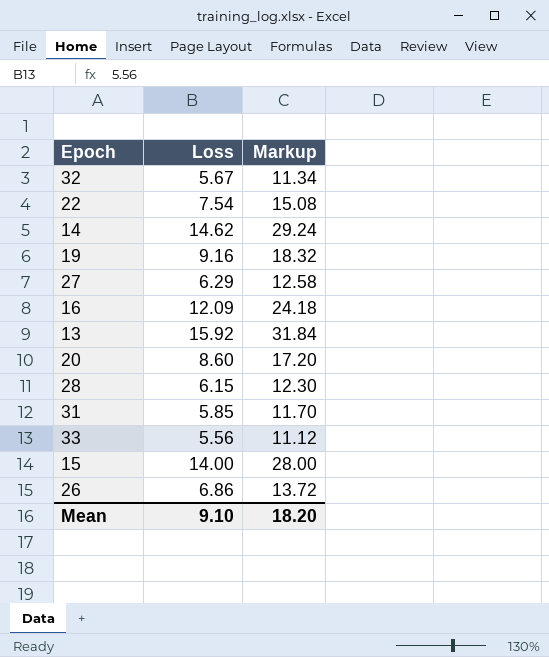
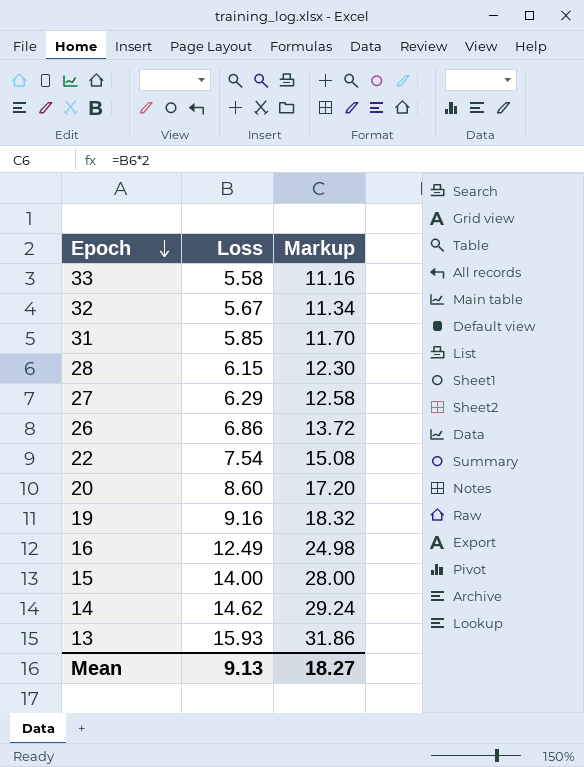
row order: none -> Epoch descending
33 | Loss: 5.56 -> 5.58
33 | Markup: 11.12 -> 11.16
16 | Loss: 12.09 -> 12.49
16 | Markup: 24.18 -> 24.98
13 | Loss: 15.92 -> 15.93
13 | Markup: 31.84 -> 31.86
Mean | Loss: 9.10 -> 9.13
Mean | Markup: 18.20 -> 18.27

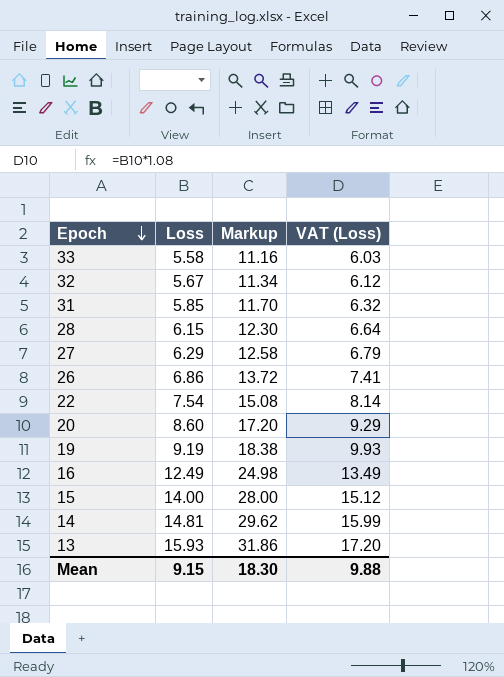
column VAT (Loss) | formula: none -> [Loss] * 1.08
19 | Loss: 9.16 -> 9.19
19 | Markup: 18.32 -> 18.38
14 | Loss: 14.62 -> 14.81
14 | Markup: 29.24 -> 29.62
Mean | Loss: 9.13 -> 9.15
Mean | Markup: 18.27 -> 18.30

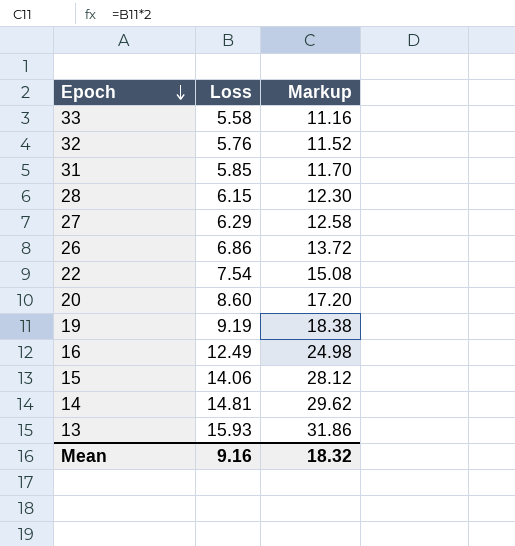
column VAT (Loss) | formula: [Loss] * 1.08 -> none
32 | Loss: 5.67 -> 5.76
32 | Markup: 11.34 -> 11.52
15 | Loss: 14.00 -> 14.06
15 | Markup: 28.00 -> 28.12
Mean | Loss: 9.15 -> 9.16
Mean | Markup: 18.30 -> 18.32

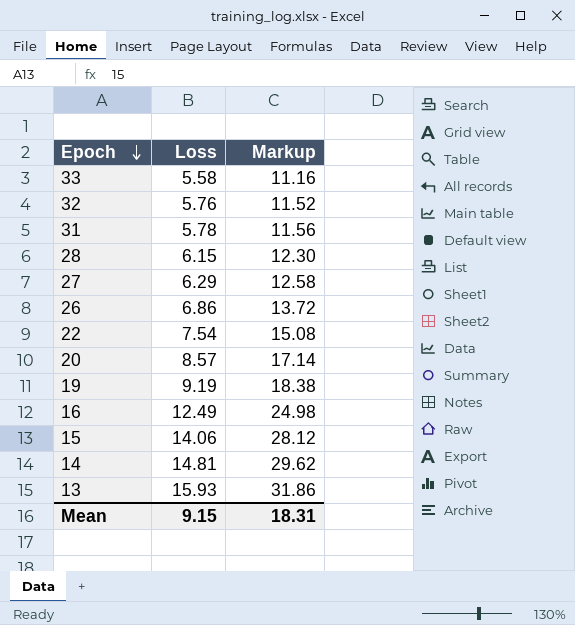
31 | Loss: 5.85 -> 5.78
31 | Markup: 11.70 -> 11.56
20 | Loss: 8.60 -> 8.57
20 | Markup: 17.20 -> 17.14
Mean | Loss: 9.16 -> 9.15
Mean | Markup: 18.32 -> 18.31

